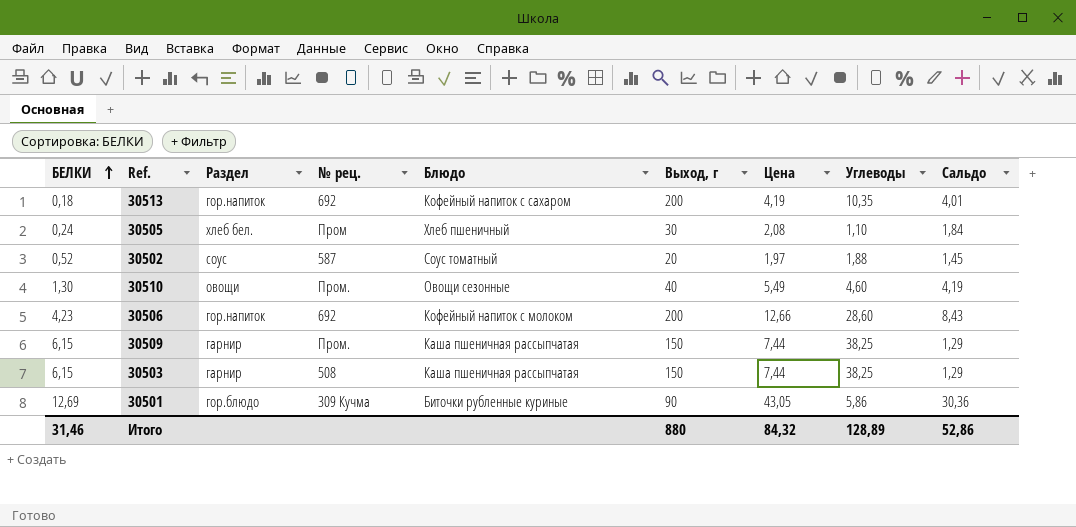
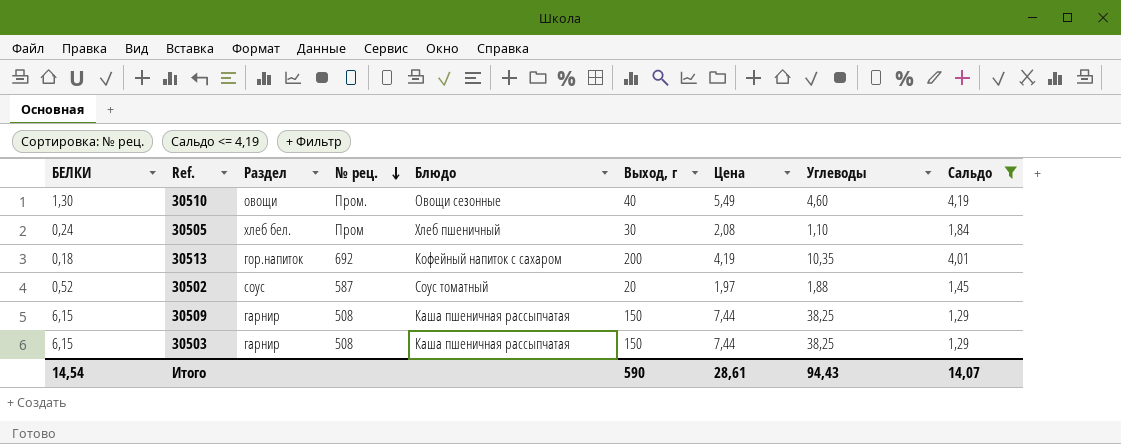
filter: none -> Сальдо <= 4,19
row order: БЕЛКИ ascending -> № рец. descending
30509 | № рец.: Пром. -> 508
Итого | БЕЛКИ: 31,46 -> 14,54
Итого | Выход, г: 880 -> 590
Итого | Цена: 84,32 -> 28,61
Итого | Углеводы: 128,89 -> 94,43
Итого | Сальдо: 52,86 -> 14,07

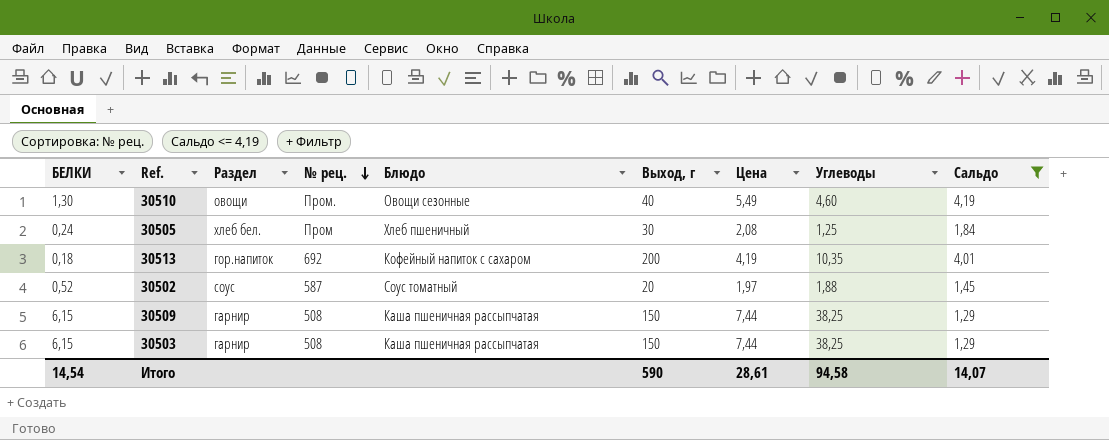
30505 | Углеводы: 1,10 -> 1,25
Итого | Углеводы: 94,43 -> 94,58

